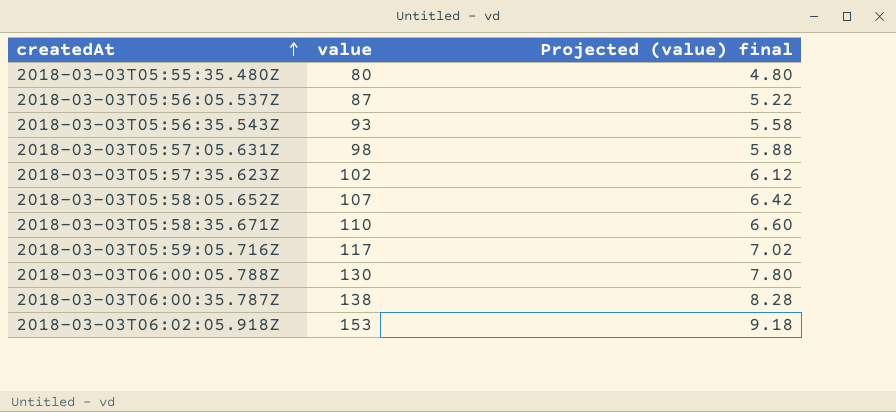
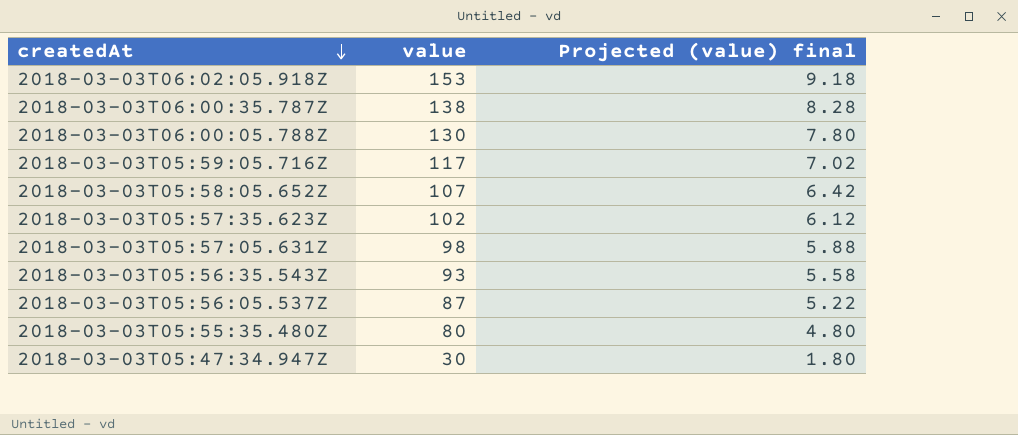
row order: createdAt ascending -> createdAt descending
row 2018-03-03T05:58:35.671Z: 110 | 6.60 -> none
row 2018-03-03T05:47:34.947Z: none -> 30 | 1.80

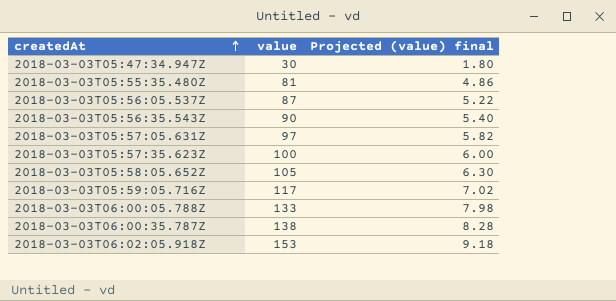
row order: createdAt descending -> createdAt ascending
2018-03-03T05:55:35.480Z | value: 80 -> 81
2018-03-03T05:55:35.480Z | Projected (value) final: 4.80 -> 4.86
2018-03-03T05:56:35.543Z | value: 93 -> 90
2018-03-03T05:56:35.543Z | Projected (value) final: 5.58 -> 5.40
2018-03-03T05:57:05.631Z | value: 98 -> 97
2018-03-03T05:57:05.631Z | Projected (value) final: 5.88 -> 5.82
2018-03-03T05:57:35.623Z | value: 102 -> 100
2018-03-03T05:57:35.623Z | Projected (value) final: 6.12 -> 6.00
2018-03-03T05:58:05.652Z | value: 107 -> 105
2018-03-03T05:58:05.652Z | Projected (value) final: 6.42 -> 6.30
2018-03-03T06:00:05.788Z | value: 130 -> 133
2018-03-03T06:00:05.788Z | Projected (value) final: 7.80 -> 7.98

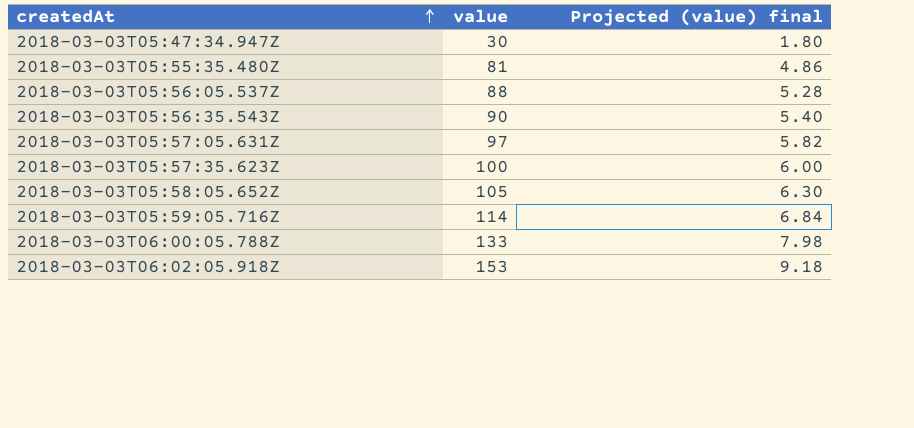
row 2018-03-03T06:00:35.787Z: 138 | 8.28 -> none
2018-03-03T05:56:05.537Z | value: 87 -> 88
2018-03-03T05:56:05.537Z | Projected (value) final: 5.22 -> 5.28
2018-03-03T05:59:05.716Z | value: 117 -> 114
2018-03-03T05:59:05.716Z | Projected (value) final: 7.02 -> 6.84

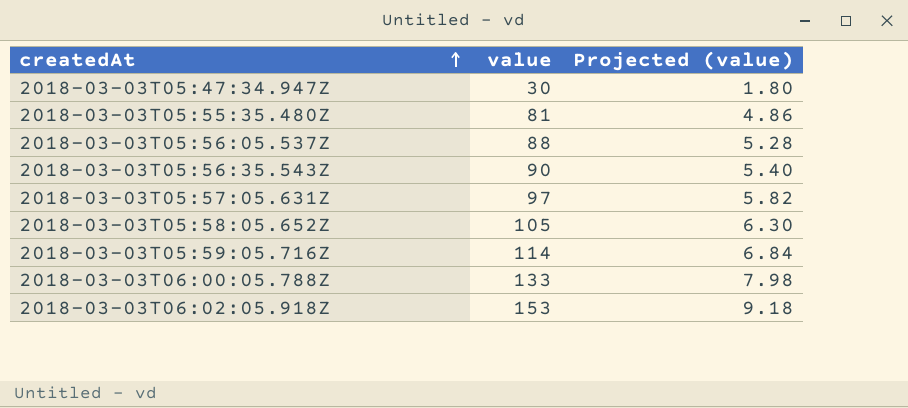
column name: Projected (value) final -> Projected (value)
row 2018-03-03T05:57:35.623Z: 100 | 6.00 -> none

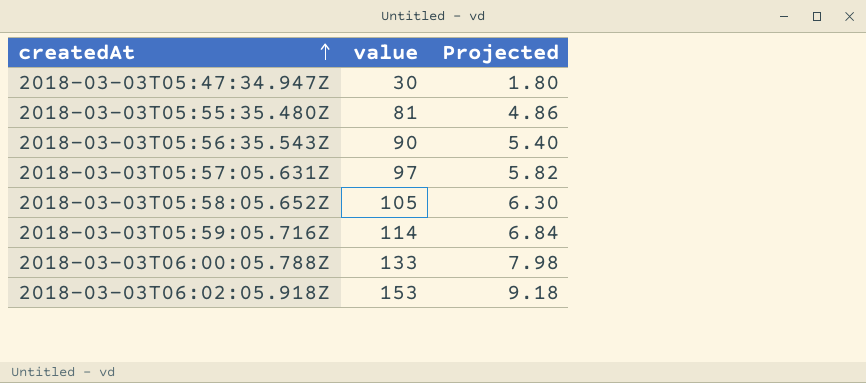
column name: Projected (value) -> Projected
row 2018-03-03T05:56:05.537Z: 88 | 5.28 -> none

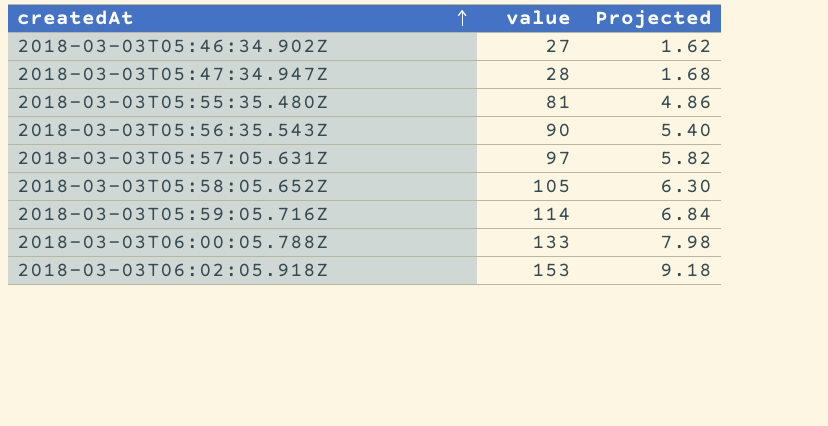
row 2018-03-03T05:46:34.902Z: none -> 27 | 1.62
2018-03-03T05:47:34.947Z | value: 30 -> 28
2018-03-03T05:47:34.947Z | Projected: 1.80 -> 1.68

